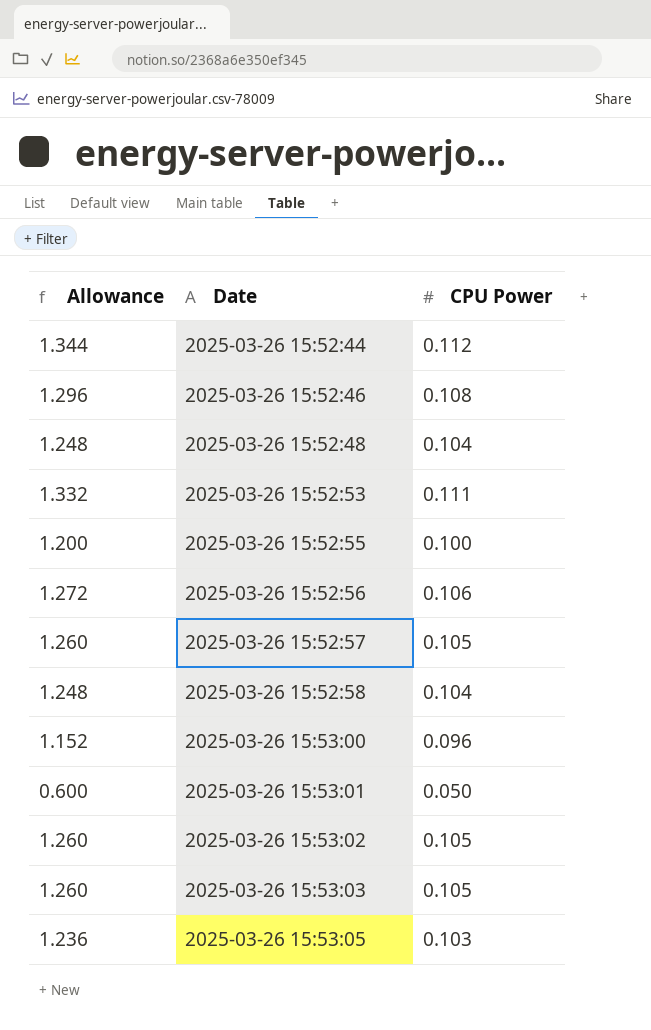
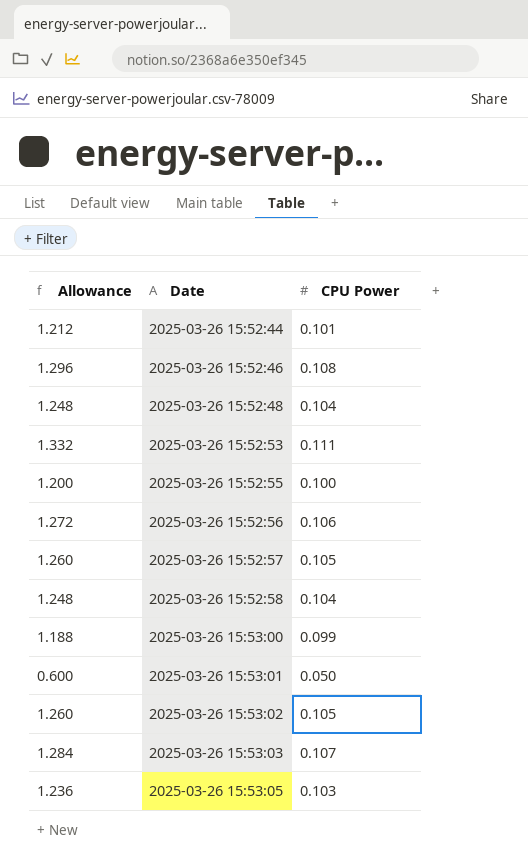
2025-03-26 15:52:44 | Allowance: 1.344 -> 1.212
2025-03-26 15:52:44 | CPU Power: 0.112 -> 0.101
2025-03-26 15:53:00 | Allowance: 1.152 -> 1.188
2025-03-26 15:53:00 | CPU Power: 0.096 -> 0.099
2025-03-26 15:53:03 | Allowance: 1.260 -> 1.284
2025-03-26 15:53:03 | CPU Power: 0.105 -> 0.107

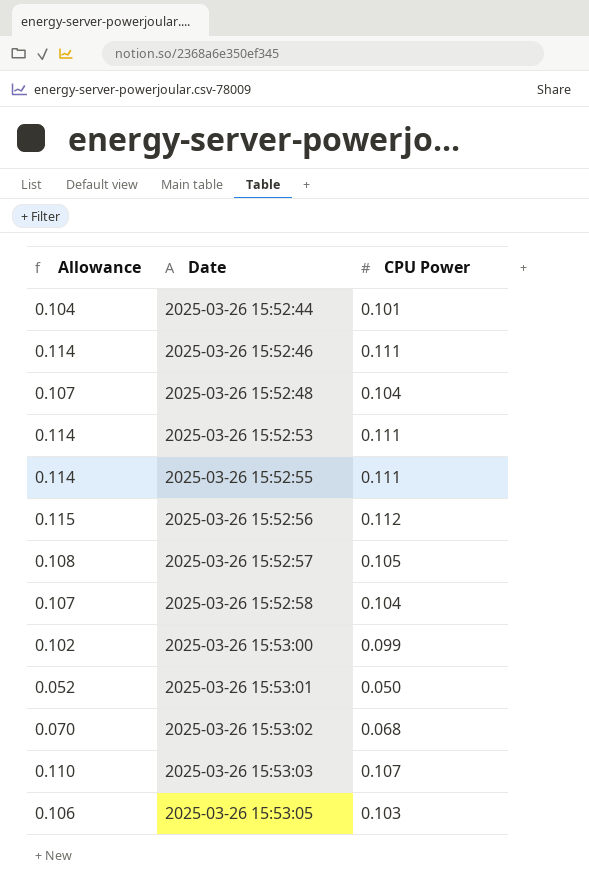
column Allowance | formula: [CPU Power] * 12 -> [CPU Power] * 1.03
2025-03-26 15:52:46 | CPU Power: 0.108 -> 0.111
2025-03-26 15:52:55 | CPU Power: 0.100 -> 0.111
2025-03-26 15:52:56 | CPU Power: 0.106 -> 0.112
2025-03-26 15:53:02 | CPU Power: 0.105 -> 0.068

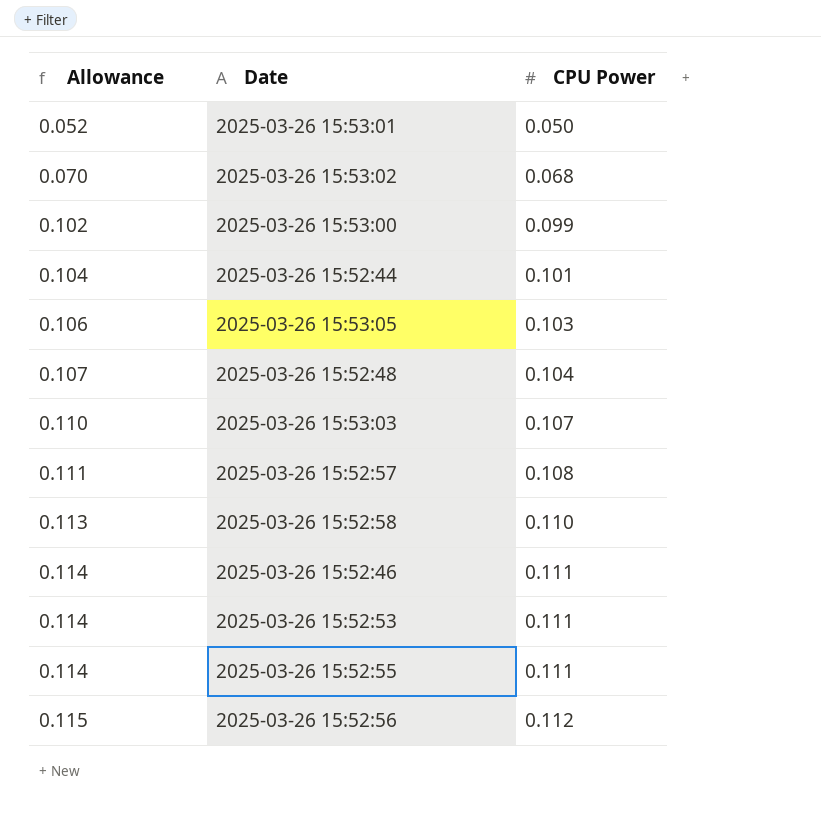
row order: Date ascending -> Allowance ascending
2025-03-26 15:52:57 | Allowance: 0.108 -> 0.111
2025-03-26 15:52:57 | CPU Power: 0.105 -> 0.108
2025-03-26 15:52:58 | Allowance: 0.107 -> 0.113
2025-03-26 15:52:58 | CPU Power: 0.104 -> 0.110

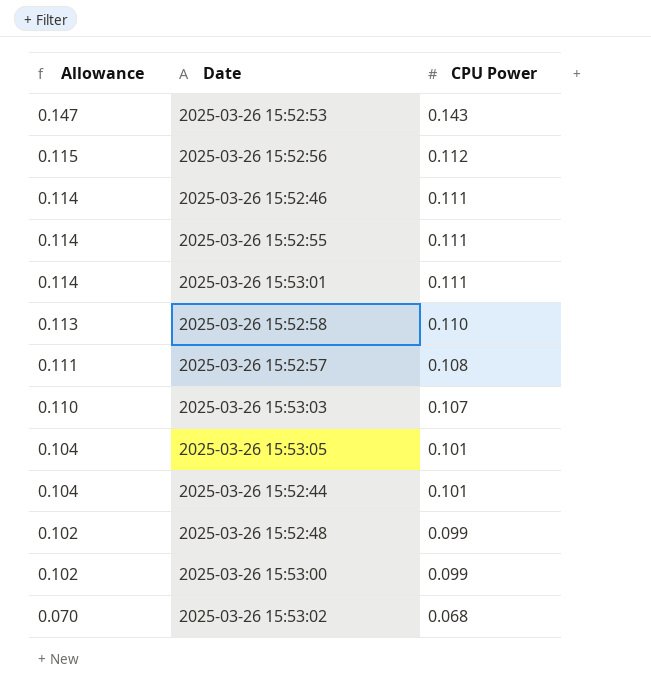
row order: Allowance ascending -> Allowance descending
2025-03-26 15:52:53 | Allowance: 0.114 -> 0.147
2025-03-26 15:52:53 | CPU Power: 0.111 -> 0.143
2025-03-26 15:53:01 | Allowance: 0.052 -> 0.114
2025-03-26 15:53:01 | CPU Power: 0.050 -> 0.111
2025-03-26 15:53:05 | Allowance: 0.106 -> 0.104
2025-03-26 15:53:05 | CPU Power: 0.103 -> 0.101
2025-03-26 15:52:48 | Allowance: 0.107 -> 0.102
2025-03-26 15:52:48 | CPU Power: 0.104 -> 0.099

